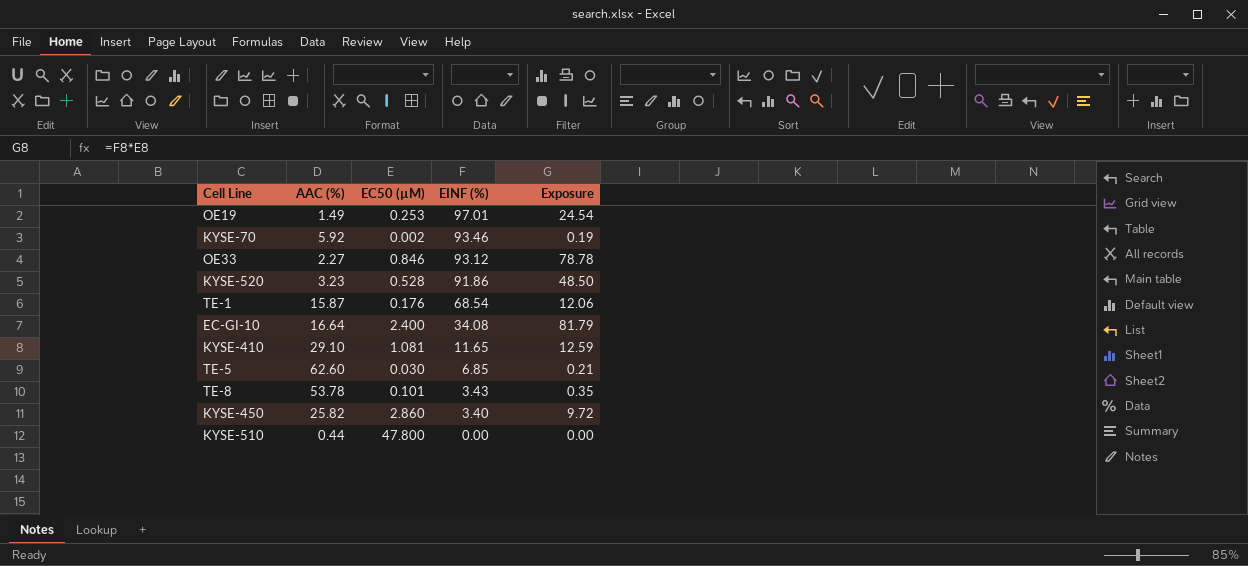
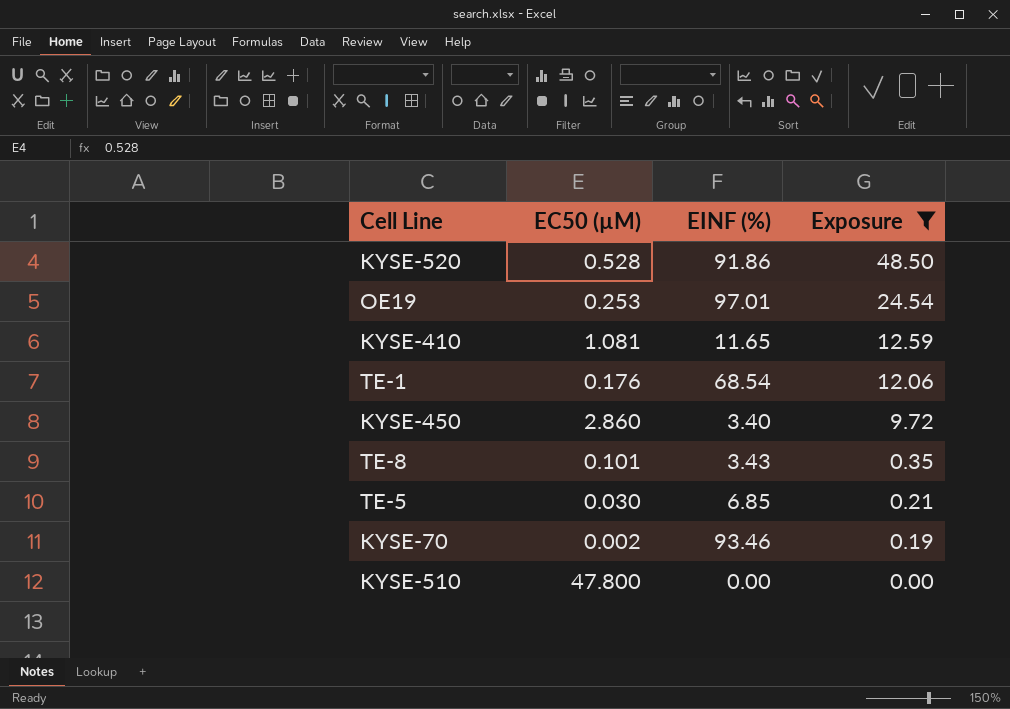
filter: none -> Exposure <= 48.50
row order: EINF (%) descending -> Exposure descending
column AAC (%) | position: 2 -> none

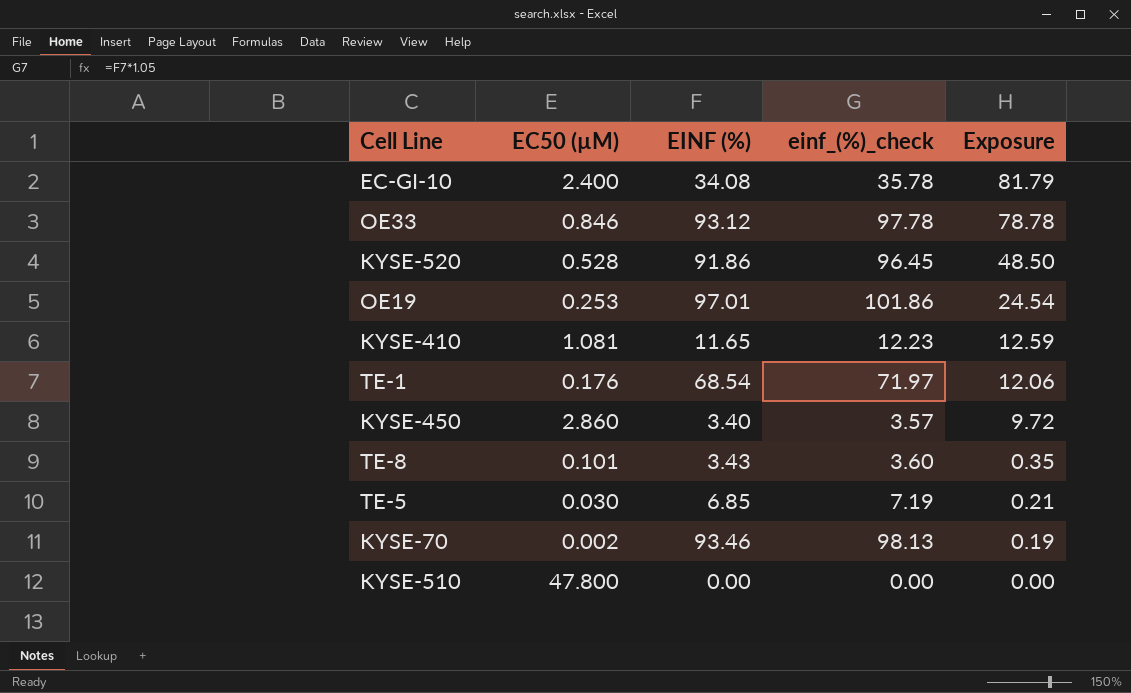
filter: Exposure <= 48.50 -> none
column einf_(%)_check | formula: none -> [EINF (%)] * 1.05

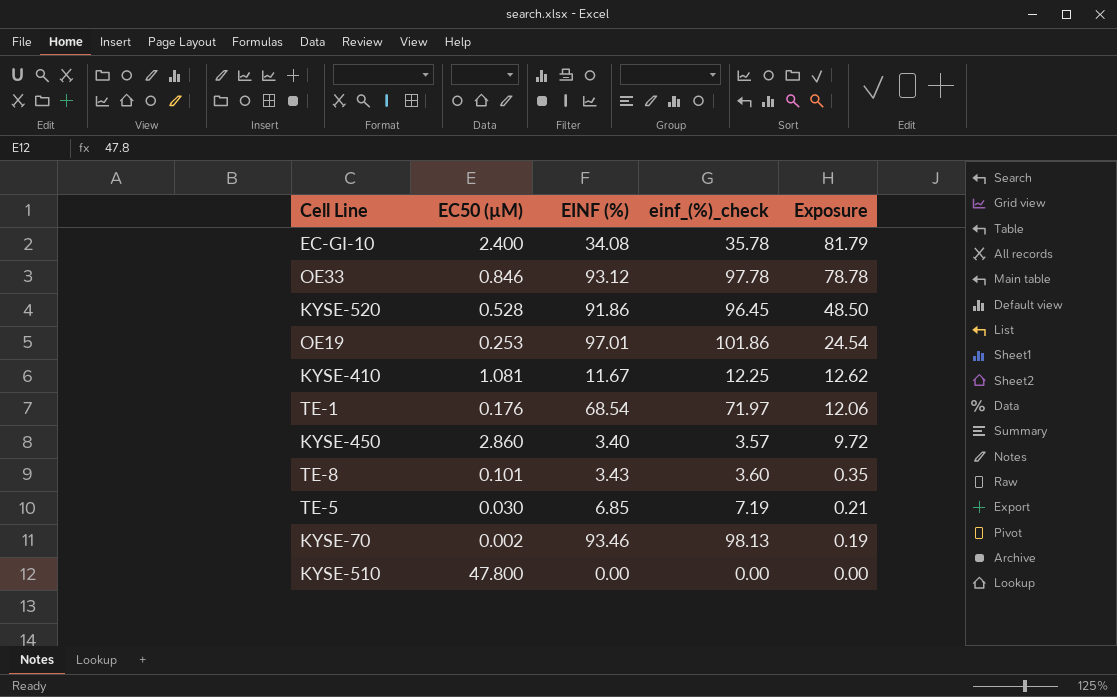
KYSE-410 | EINF (%): 11.65 -> 11.67
KYSE-410 | einf_(%)_check: 12.23 -> 12.25
KYSE-410 | Exposure: 12.59 -> 12.62

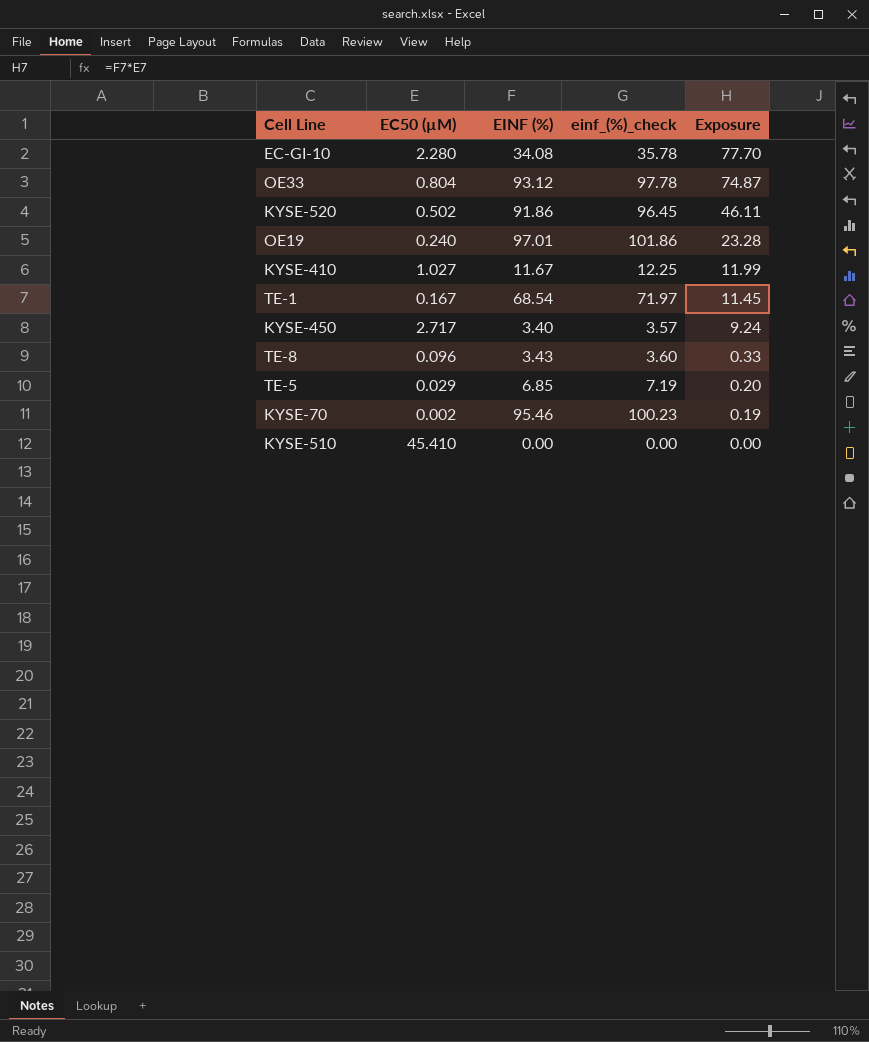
EC-GI-10 | EC50 (µM): 2.400 -> 2.280
EC-GI-10 | Exposure: 81.79 -> 77.70
OE33 | EC50 (µM): 0.846 -> 0.804
OE33 | Exposure: 78.78 -> 74.87
KYSE-520 | EC50 (µM): 0.528 -> 0.502
KYSE-520 | Exposure: 48.50 -> 46.11
OE19 | EC50 (µM): 0.253 -> 0.240
OE19 | Exposure: 24.54 -> 23.28
KYSE-410 | EC50 (µM): 1.081 -> 1.027
KYSE-410 | Exposure: 12.62 -> 11.99
TE-1 | EC50 (µM): 0.176 -> 0.167
TE-1 | Exposure: 12.06 -> 11.45
KYSE-450 | EC50 (µM): 2.860 -> 2.717
KYSE-450 | Exposure: 9.72 -> 9.24
TE-8 | EC50 (µM): 0.101 -> 0.096
TE-8 | Exposure: 0.35 -> 0.33
TE-5 | EC50 (µM): 0.030 -> 0.029
TE-5 | Exposure: 0.21 -> 0.20
KYSE-70 | EINF (%): 93.46 -> 95.46
KYSE-70 | einf_(%)_check: 98.13 -> 100.23
KYSE-510 | EC50 (µM): 47.800 -> 45.410

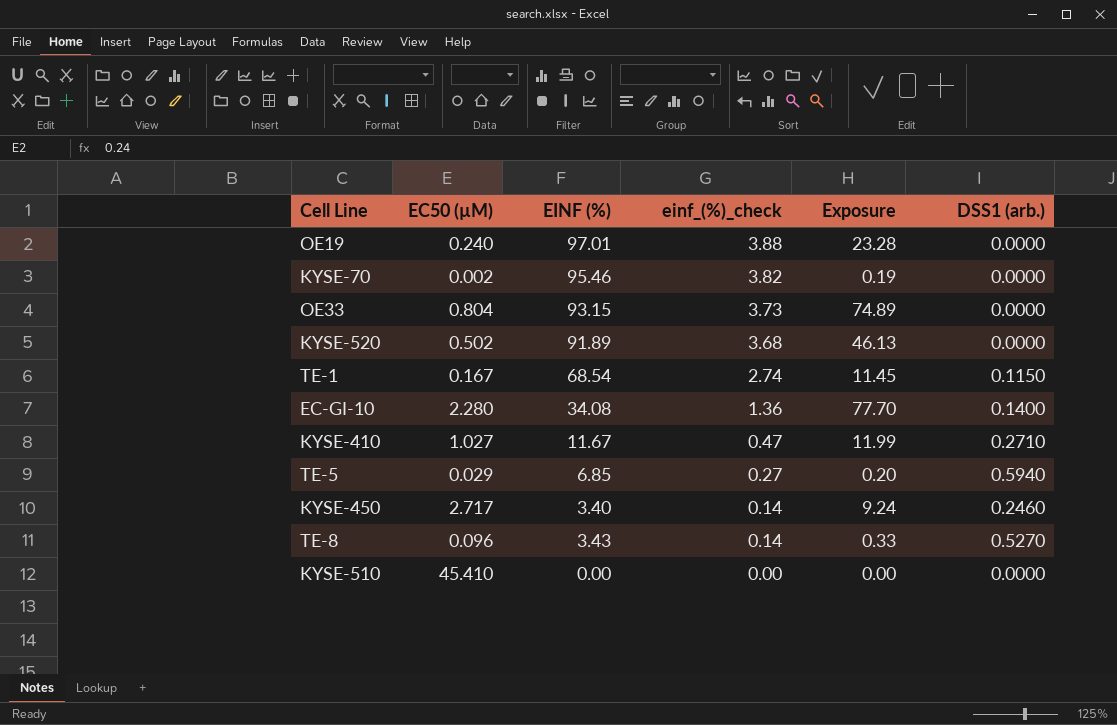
row order: Exposure descending -> einf_(%)_check descending
column einf_(%)_check | formula: [EINF (%)] * 1.05 -> [EINF (%)] * 0.04
column DSS1 (arb.) | position: none -> 6
OE33 | EINF (%): 93.12 -> 93.15
OE33 | Exposure: 74.87 -> 74.89
KYSE-520 | EINF (%): 91.86 -> 91.89
KYSE-520 | Exposure: 46.11 -> 46.13

